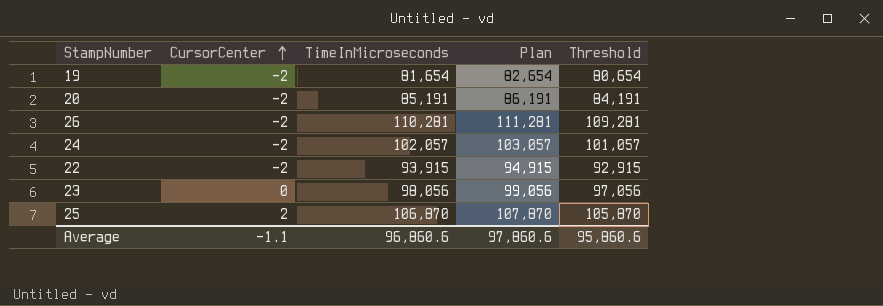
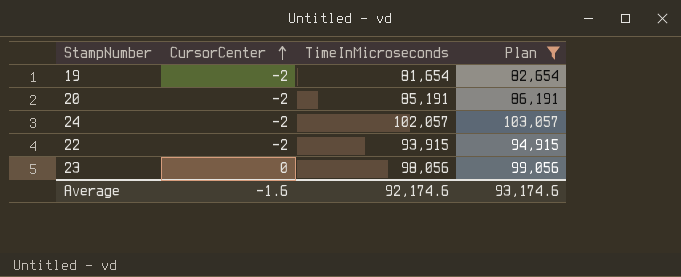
filter: none -> Plan <= 103,057
column Threshold | formula: [TimeInMicroseconds] - 1000 -> none
Average | CursorCenter: -1.1 -> -1.6
Average | TimeInMicroseconds: 96,860.6 -> 92,174.6
Average | Plan: 97,860.6 -> 93,174.6

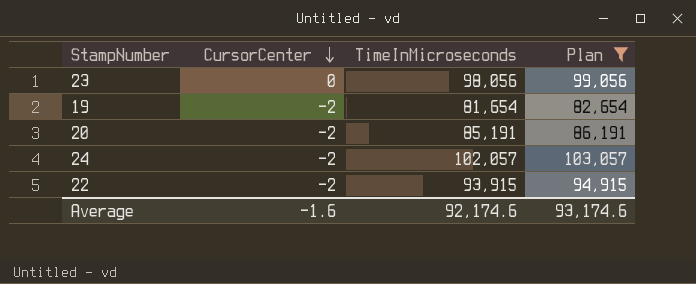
row order: CursorCenter ascending -> CursorCenter descending

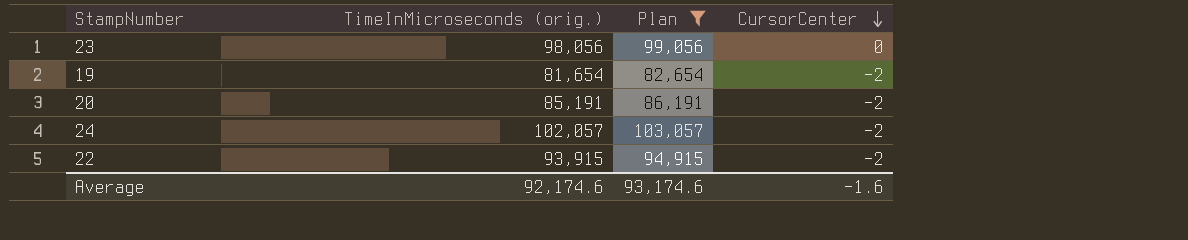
column name: TimeInMicroseconds -> TimeInMicroseconds (orig.)
column CursorCenter | position: 2 -> 4

